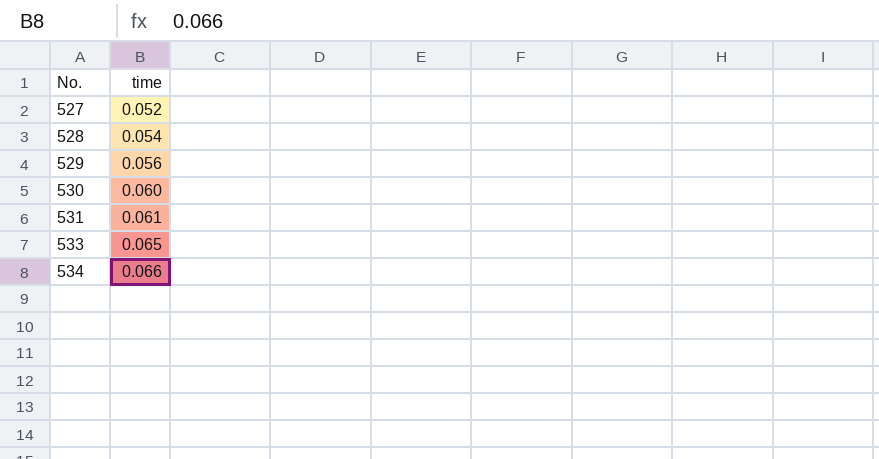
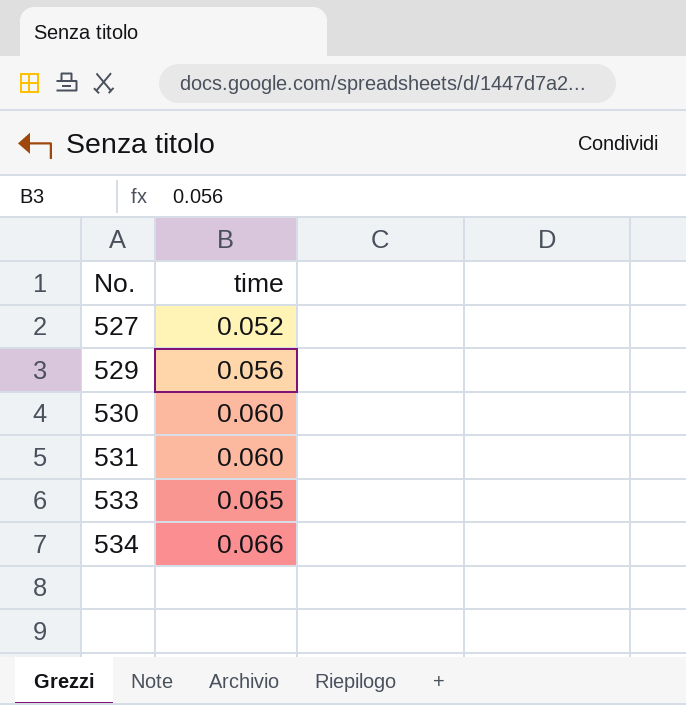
row 528: 0.054 -> none
531 | time: 0.061 -> 0.060

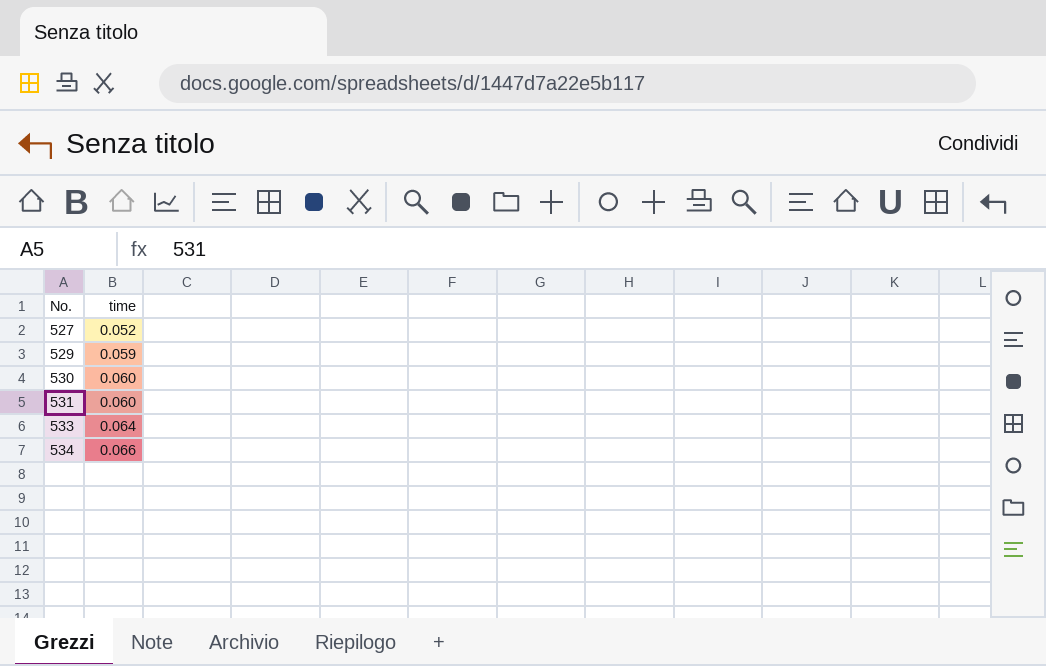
529 | time: 0.056 -> 0.059
533 | time: 0.065 -> 0.064

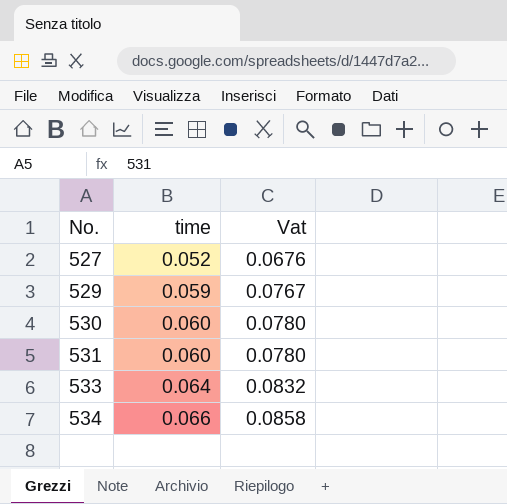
column Vat | formula: none -> [time] * 1.3

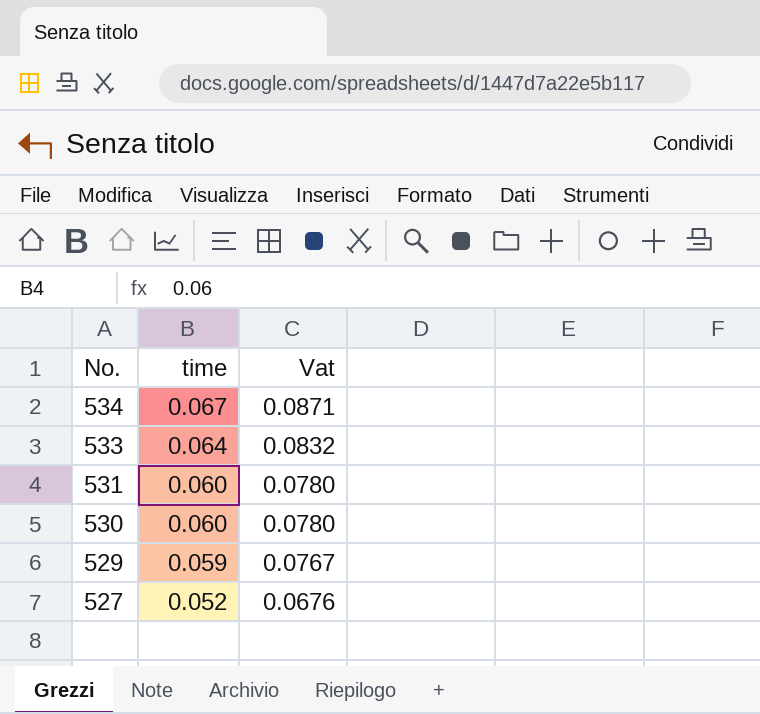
row order: No. ascending -> No. descending
534 | time: 0.066 -> 0.067
534 | Vat: 0.0858 -> 0.0871

